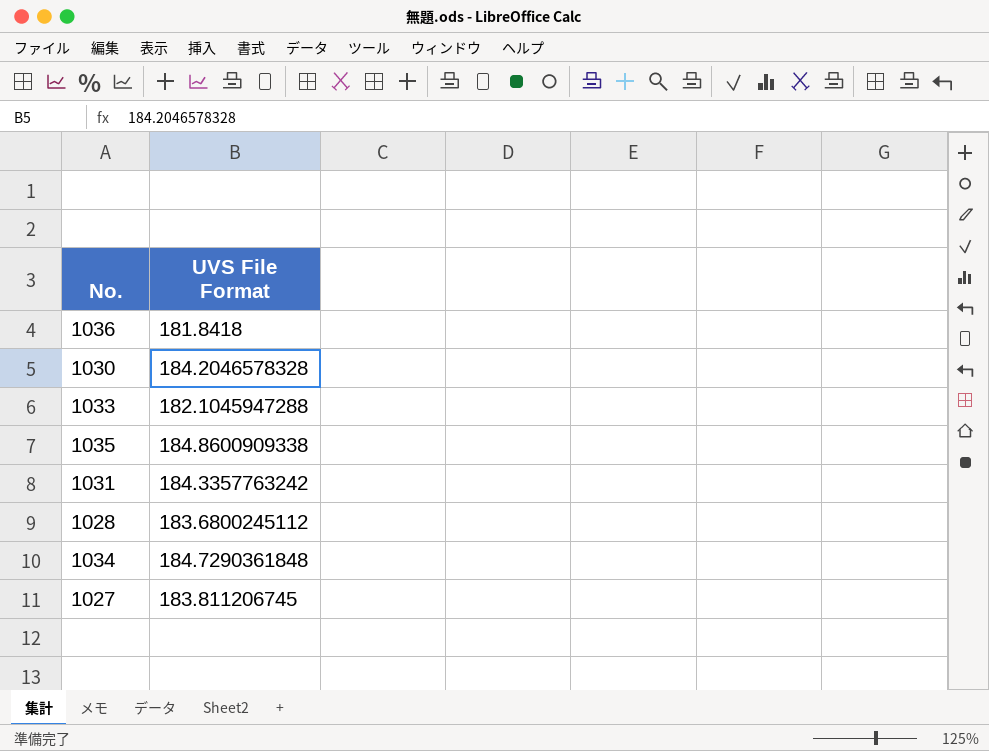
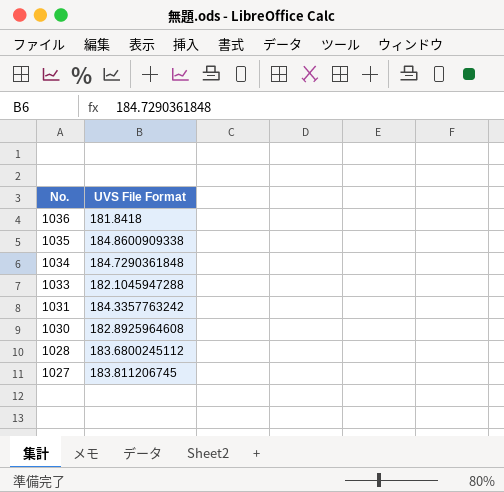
row order: none -> No. descending
1030 | UVS File Format: 184.2046578328 -> 182.8925964608

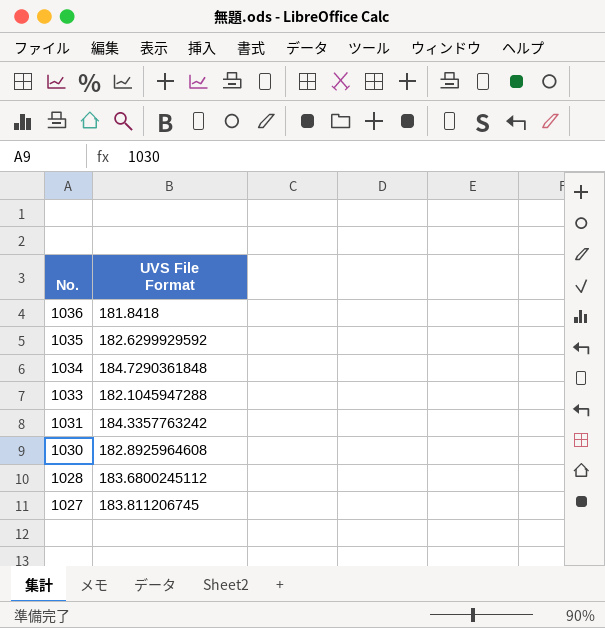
1035 | UVS File Format: 184.8600909338 -> 182.6299929592

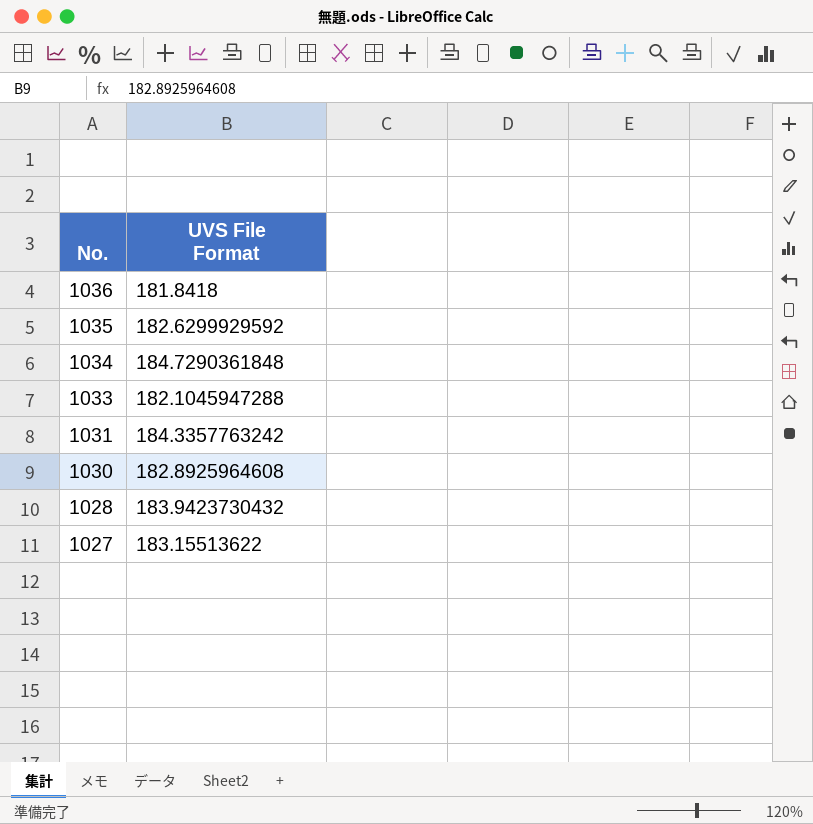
1028 | UVS File Format: 183.6800245112 -> 183.9423730432
1027 | UVS File Format: 183.811206745 -> 183.15513622

